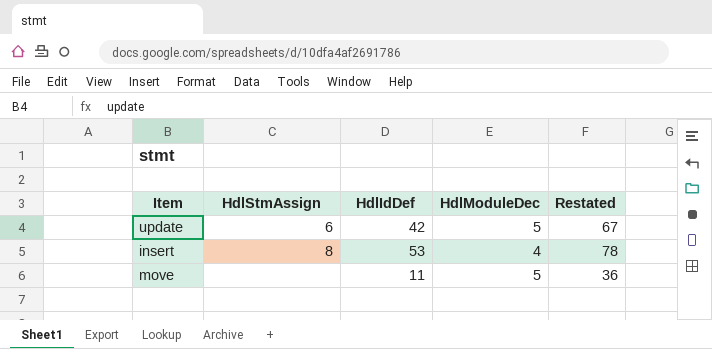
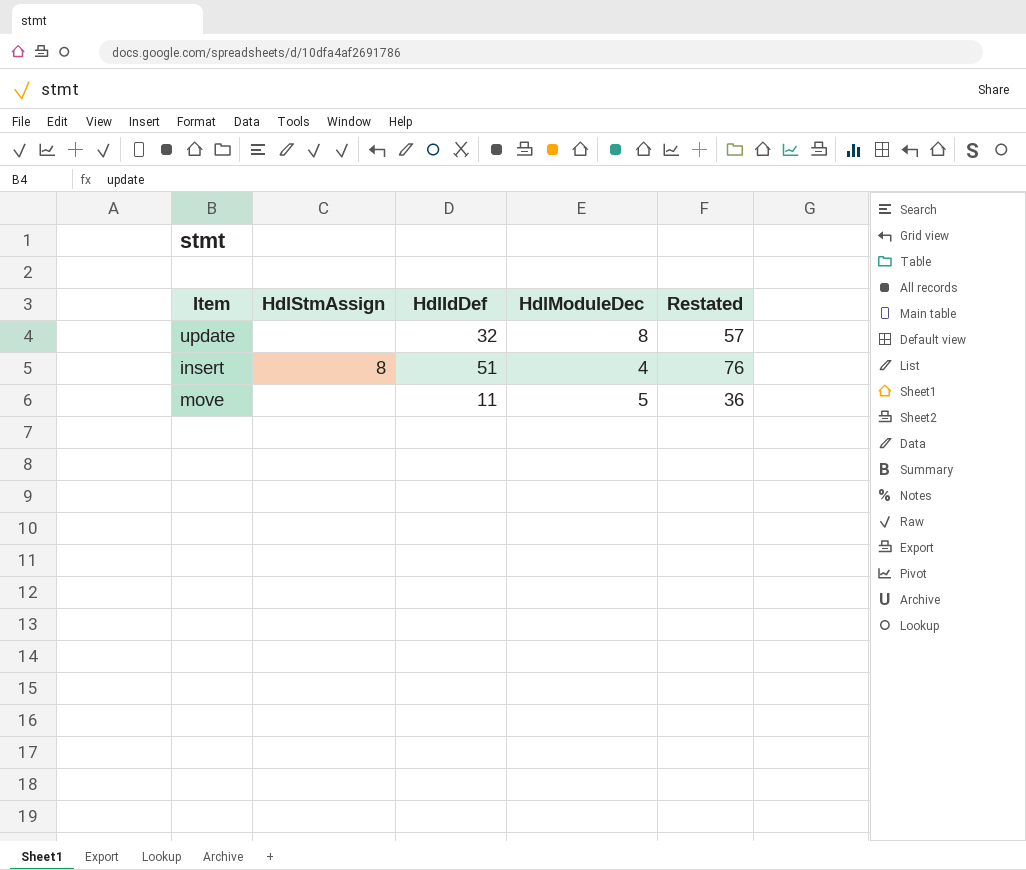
update | HdlStmAssign: 6 -> none
update | HdlIdDef: 42 -> 32
update | HdlModuleDec: 5 -> 8
update | Restated: 67 -> 57
insert | HdlIdDef: 53 -> 51
insert | Restated: 78 -> 76

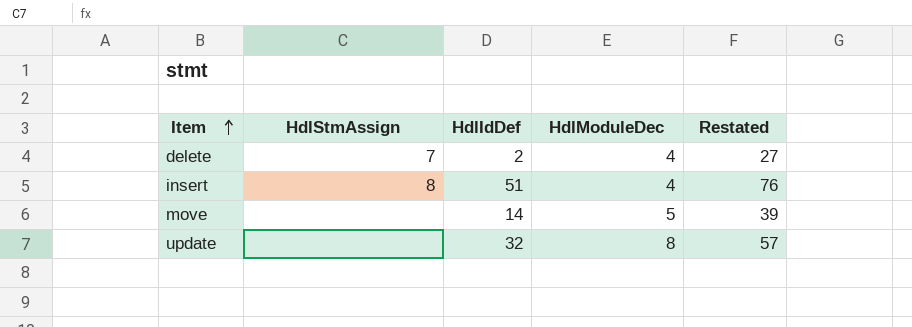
row order: none -> Item ascending
row delete: none -> 7 | 2 | 4 | 27
move | HdlIdDef: 11 -> 14
move | Restated: 36 -> 39

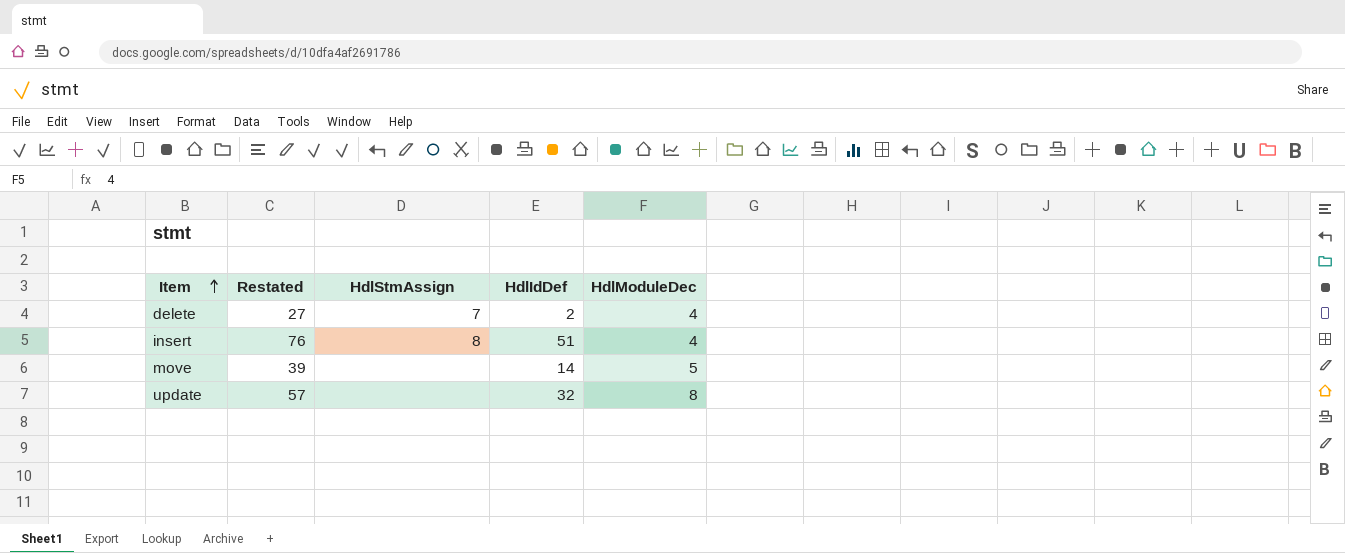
column Restated | position: 5 -> 2

